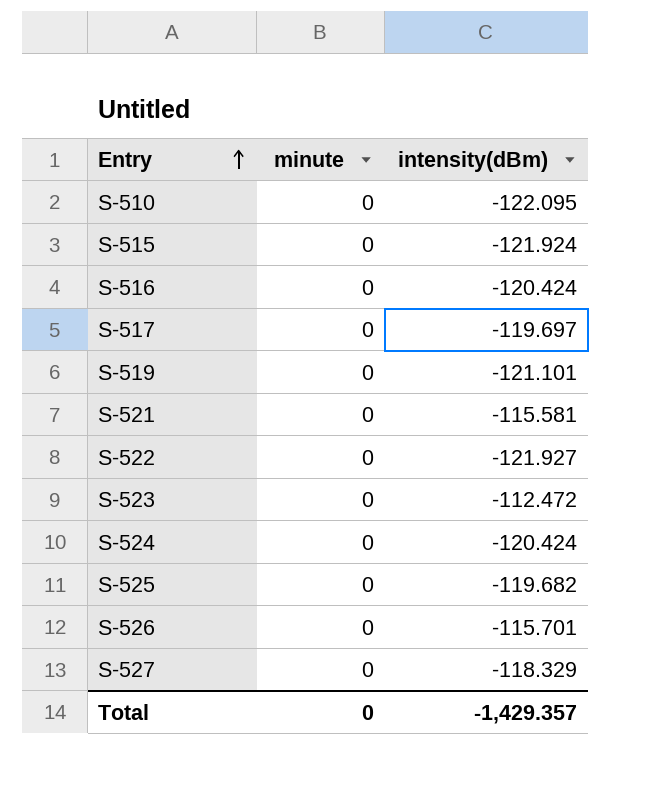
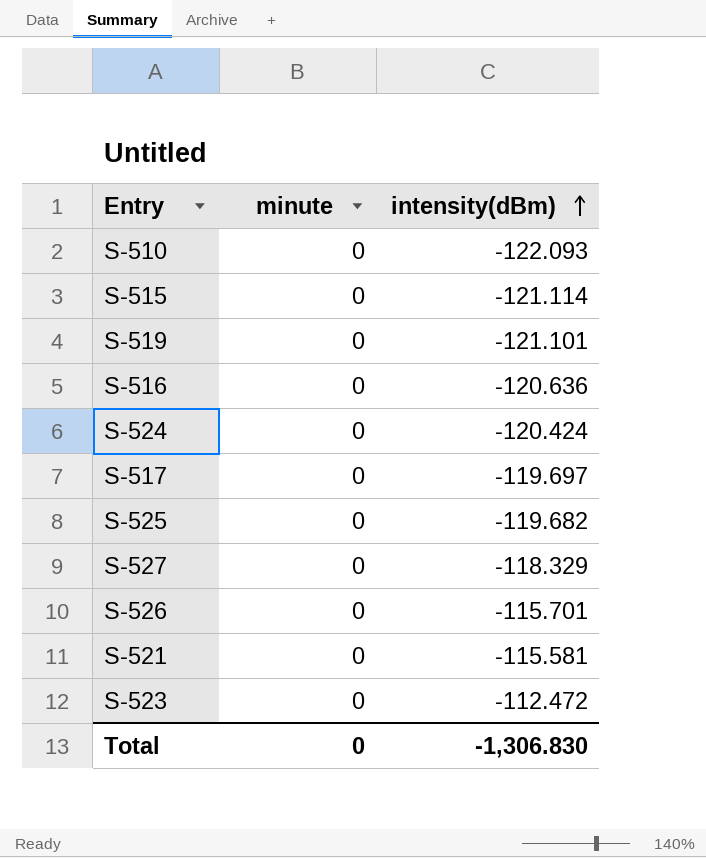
row order: Entry ascending -> intensity(dBm) ascending
row S-522: 0 | -121.927 -> none
S-510 | intensity(dBm): -122.095 -> -122.093
S-515 | intensity(dBm): -121.924 -> -121.114
S-516 | intensity(dBm): -120.424 -> -120.636
Total | intensity(dBm): -1,429.357 -> -1,306.830

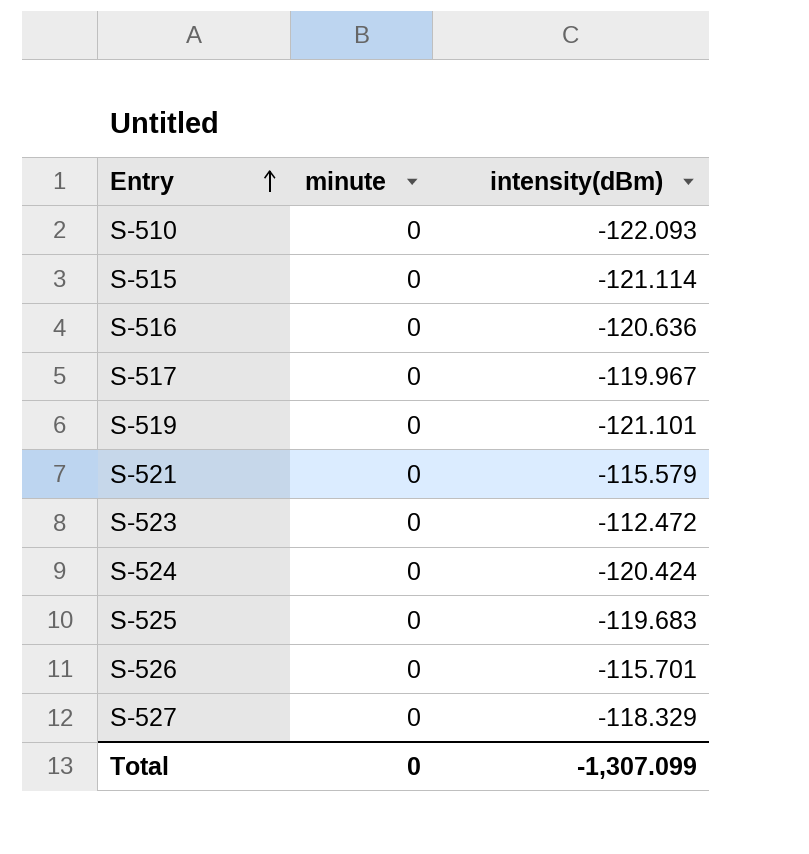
row order: intensity(dBm) ascending -> Entry ascending
S-517 | intensity(dBm): -119.697 -> -119.967
S-521 | intensity(dBm): -115.581 -> -115.579
S-525 | intensity(dBm): -119.682 -> -119.683
Total | intensity(dBm): -1,306.830 -> -1,307.099

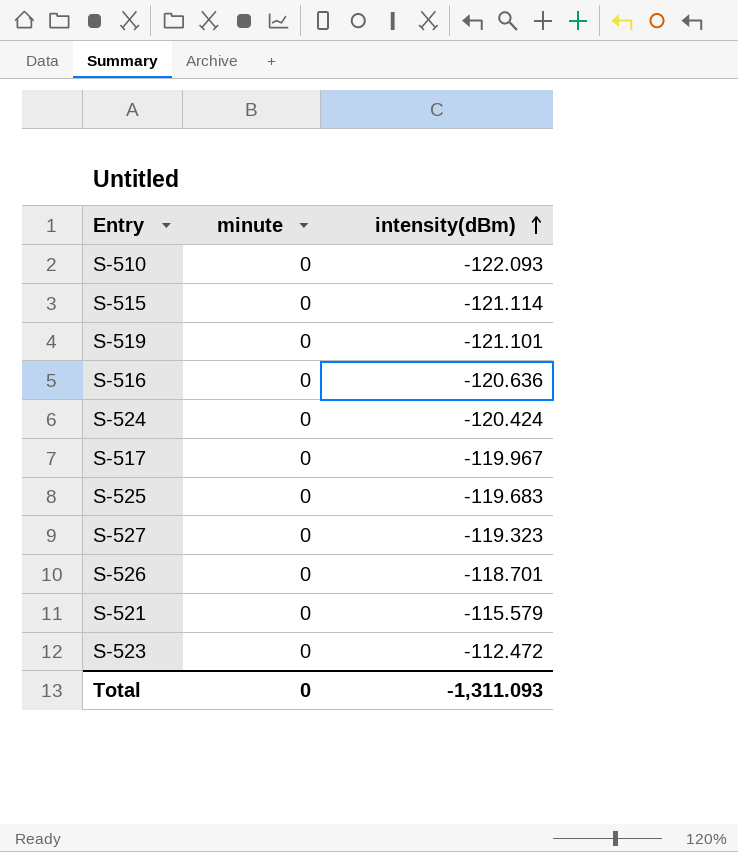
row order: Entry ascending -> intensity(dBm) ascending
S-527 | intensity(dBm): -118.329 -> -119.323
S-526 | intensity(dBm): -115.701 -> -118.701
Total | intensity(dBm): -1,307.099 -> -1,311.093

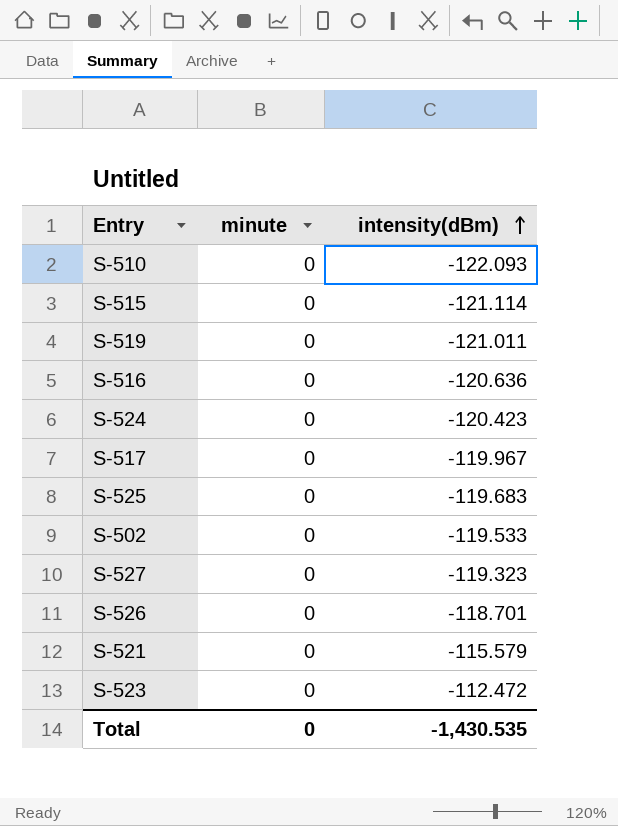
S-519 | intensity(dBm): -121.101 -> -121.011
S-524 | intensity(dBm): -120.424 -> -120.423
row S-502: none -> 0 | -119.533
Total | intensity(dBm): -1,311.093 -> -1,430.535

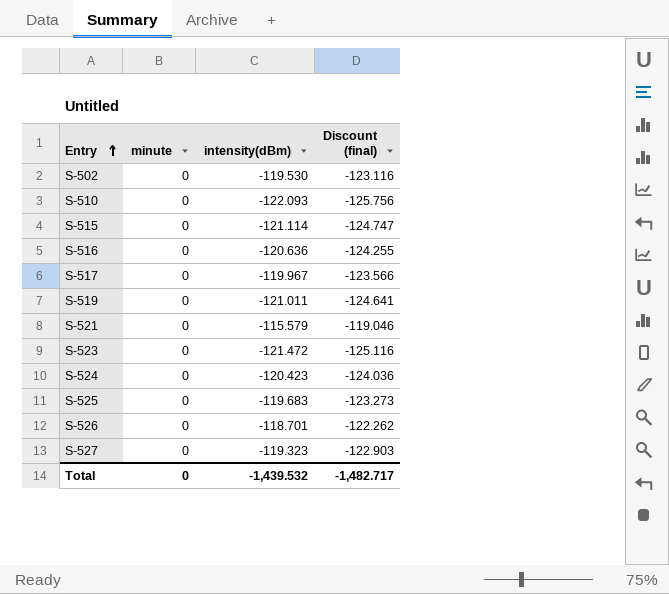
row order: intensity(dBm) ascending -> Entry ascending
column Discount (final) | formula: none -> [intensity(dBm)] * 1.03
S-502 | intensity(dBm): -119.533 -> -119.530
S-523 | intensity(dBm): -112.472 -> -121.472
Total | intensity(dBm): -1,430.535 -> -1,439.532

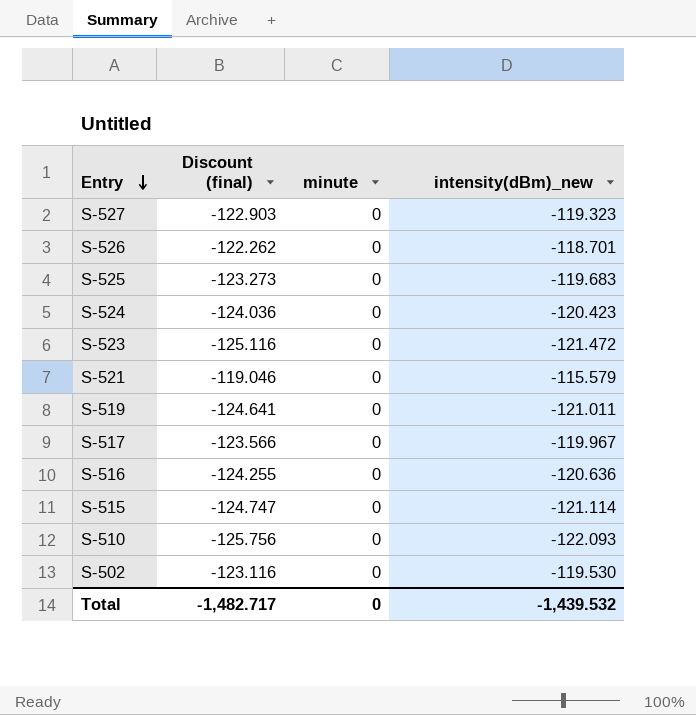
row order: Entry ascending -> Entry descending
column Discount (final) | position: 4 -> 2
column name: intensity(dBm) -> intensity(dBm)_new

